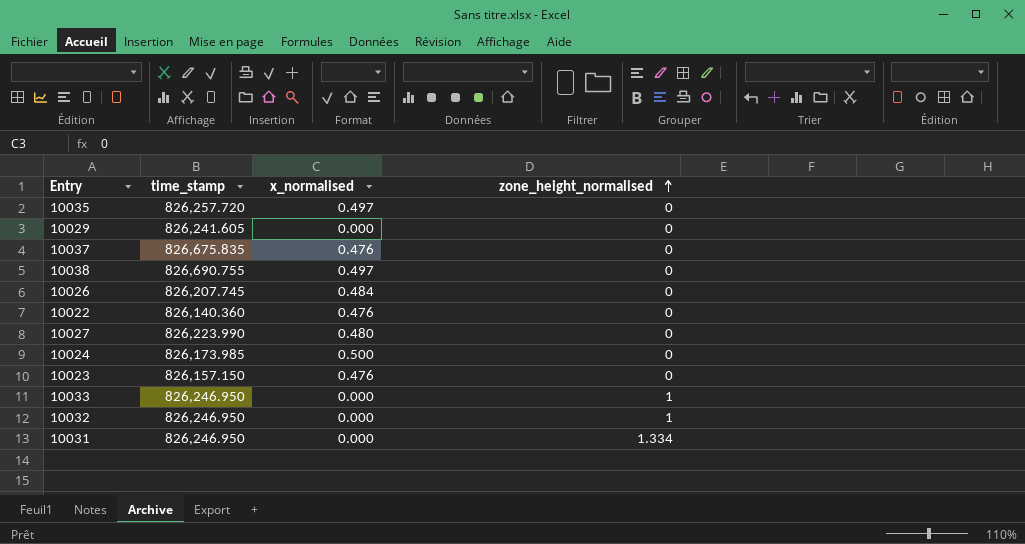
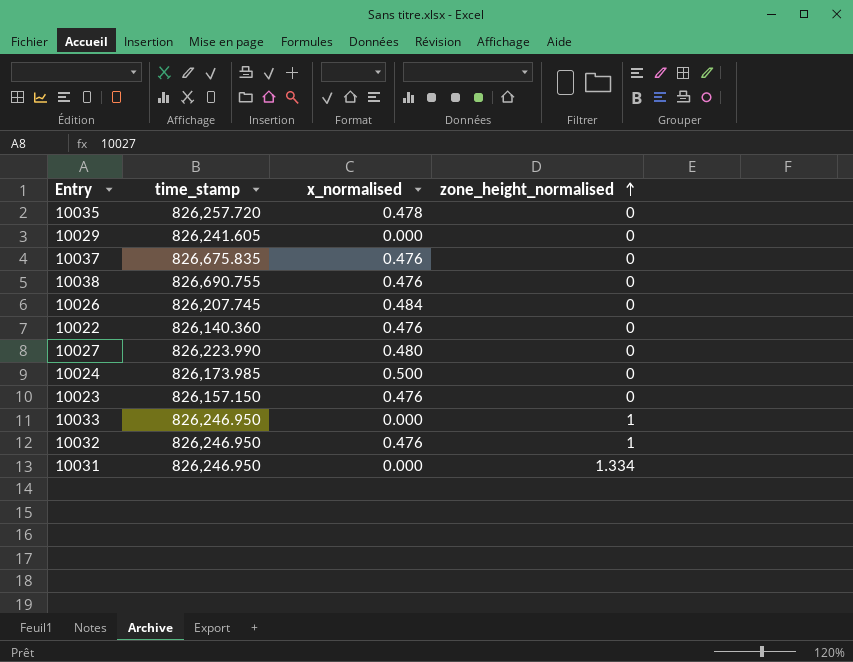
10035 | x_normalised: 0.497 -> 0.478
10038 | x_normalised: 0.497 -> 0.476
10032 | x_normalised: 0.000 -> 0.476

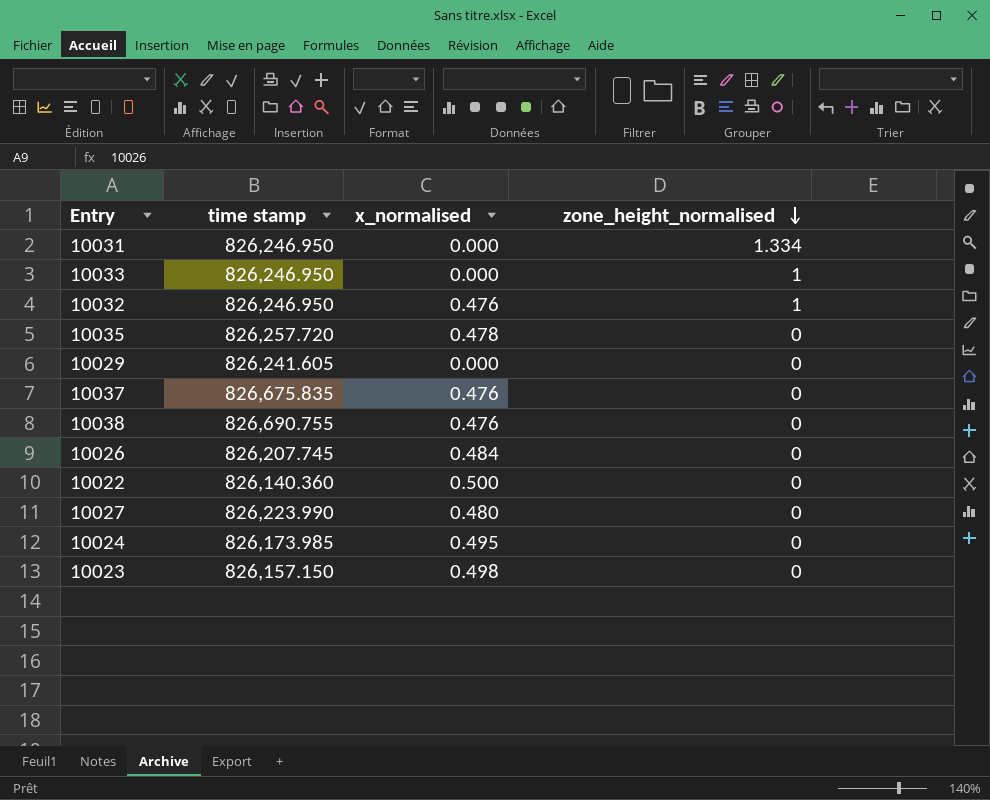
row order: zone_height_normalised ascending -> zone_height_normalised descending
column name: time_stamp -> time stamp
10022 | x_normalised: 0.476 -> 0.500
10024 | x_normalised: 0.500 -> 0.495
10023 | x_normalised: 0.476 -> 0.498

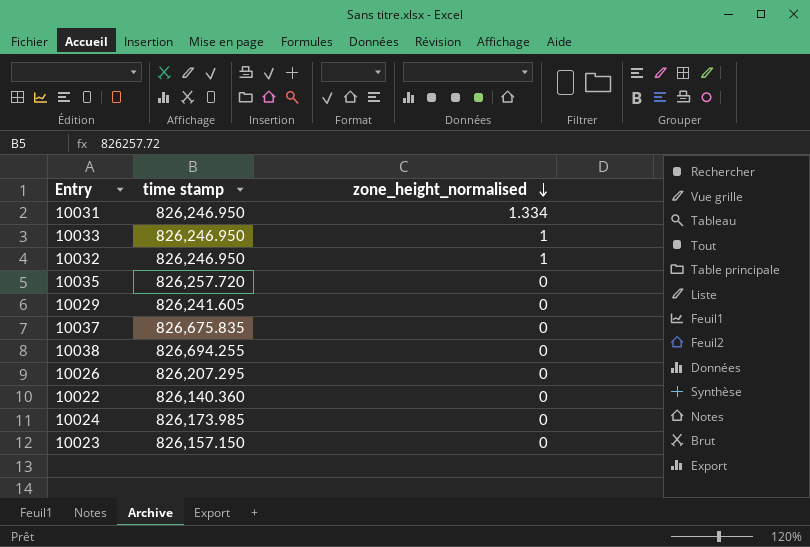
column x_normalised | position: 3 -> none
row 10027: 826,223.990 | 0.480 | 0 -> none
10038 | time stamp: 826,690.755 -> 826,694.255
10026 | time stamp: 826,207.745 -> 826,207.295

